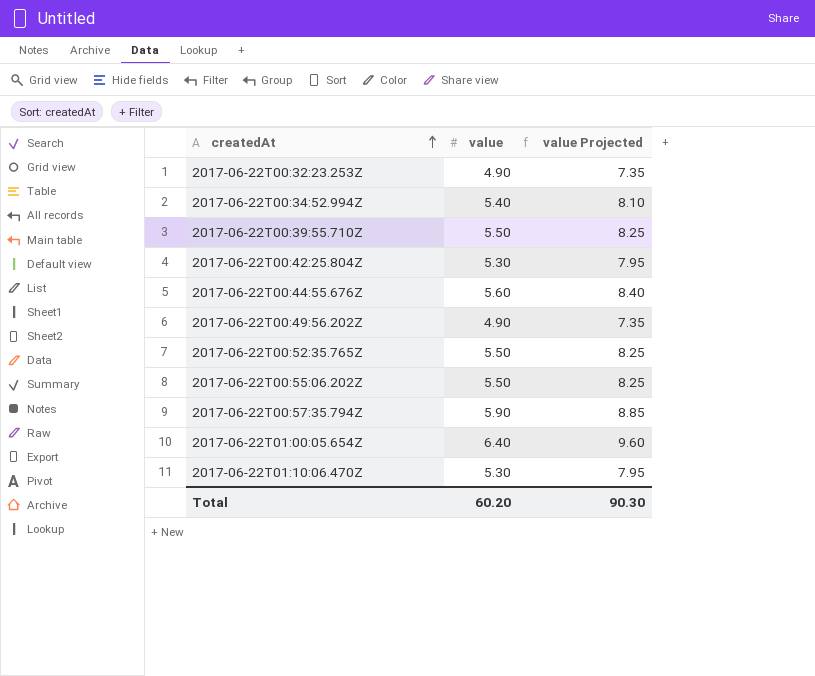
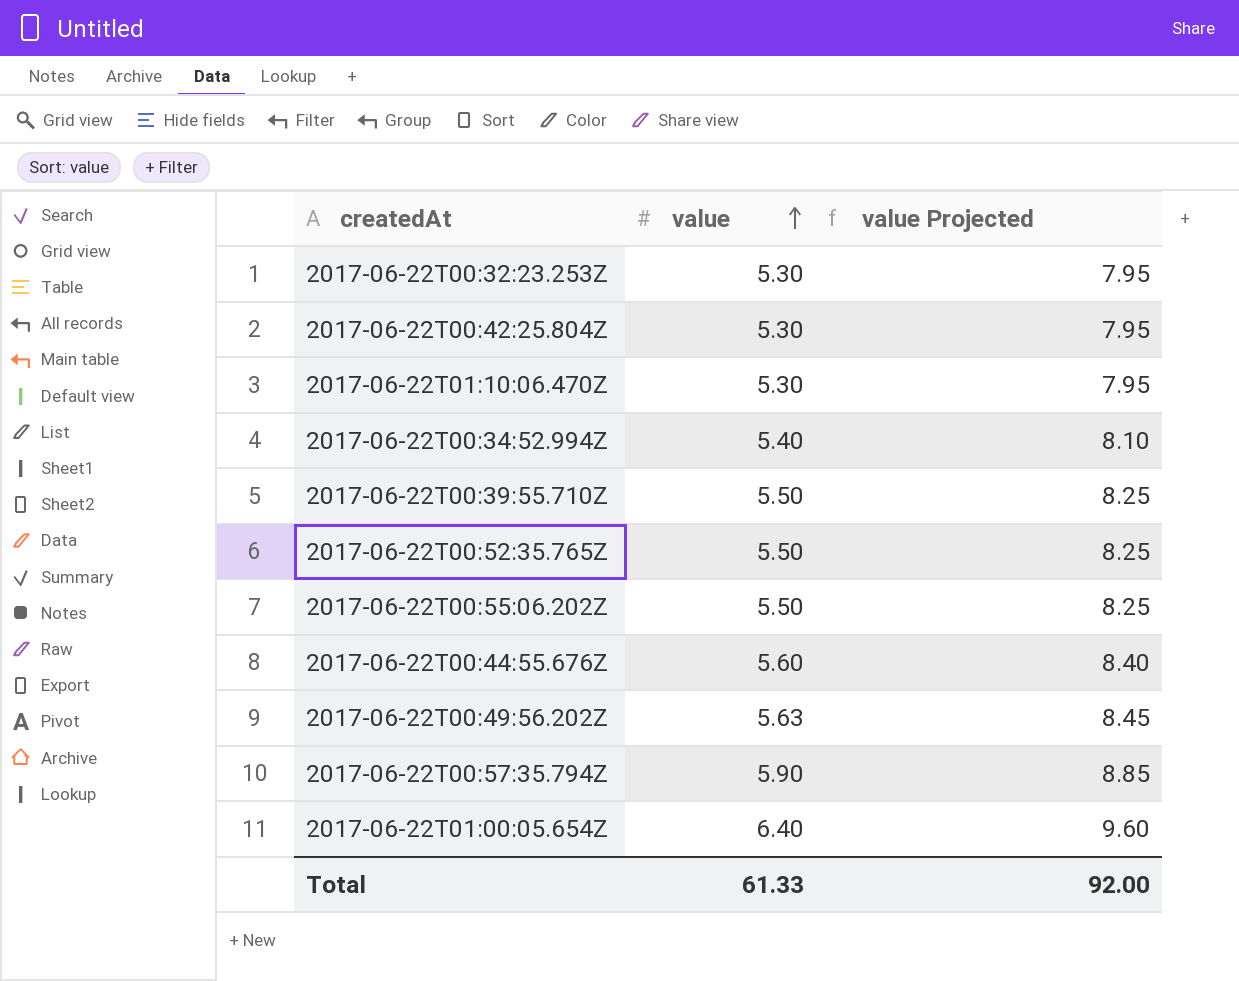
row order: createdAt ascending -> value ascending
2017-06-22T00:32:23.253Z | value: 4.90 -> 5.30
2017-06-22T00:32:23.253Z | value Projected: 7.35 -> 7.95
2017-06-22T00:49:56.202Z | value: 4.90 -> 5.63
2017-06-22T00:49:56.202Z | value Projected: 7.35 -> 8.45
Total | value: 60.20 -> 61.33
Total | value Projected: 90.30 -> 92.00

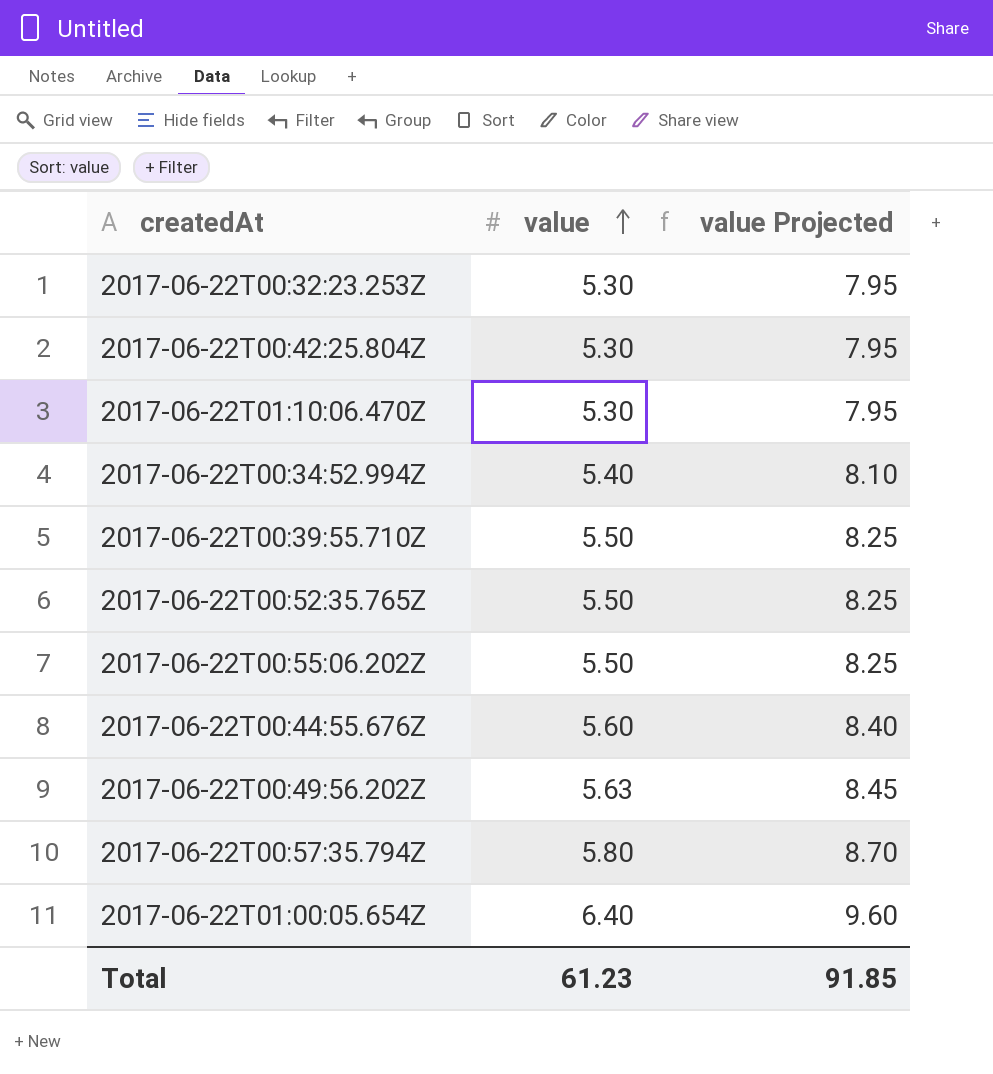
2017-06-22T00:57:35.794Z | value: 5.90 -> 5.80
2017-06-22T00:57:35.794Z | value Projected: 8.85 -> 8.70
Total | value: 61.33 -> 61.23
Total | value Projected: 92.00 -> 91.85

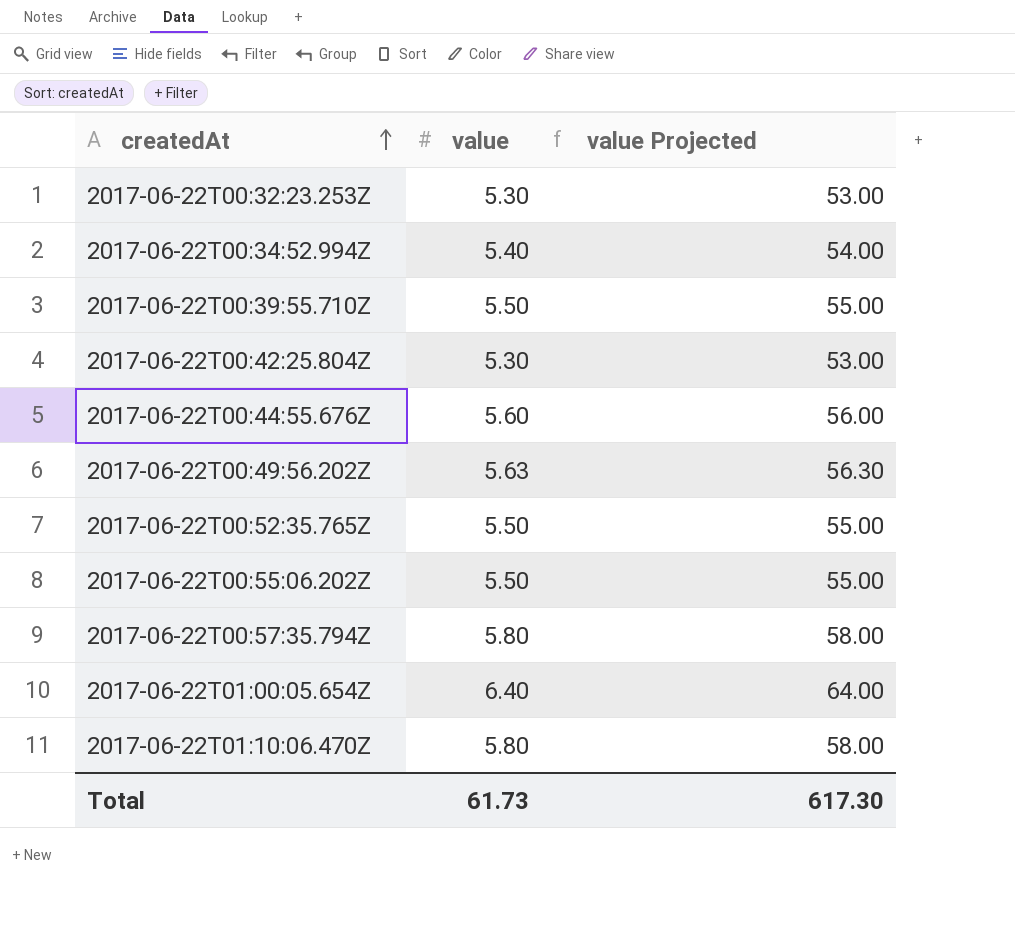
row order: value ascending -> createdAt ascending
column value Projected | formula: [value] * 1.5 -> [value] * 10
2017-06-22T01:10:06.470Z | value: 5.30 -> 5.80
Total | value: 61.23 -> 61.73
Total | value Projected: 91.85 -> 617.30

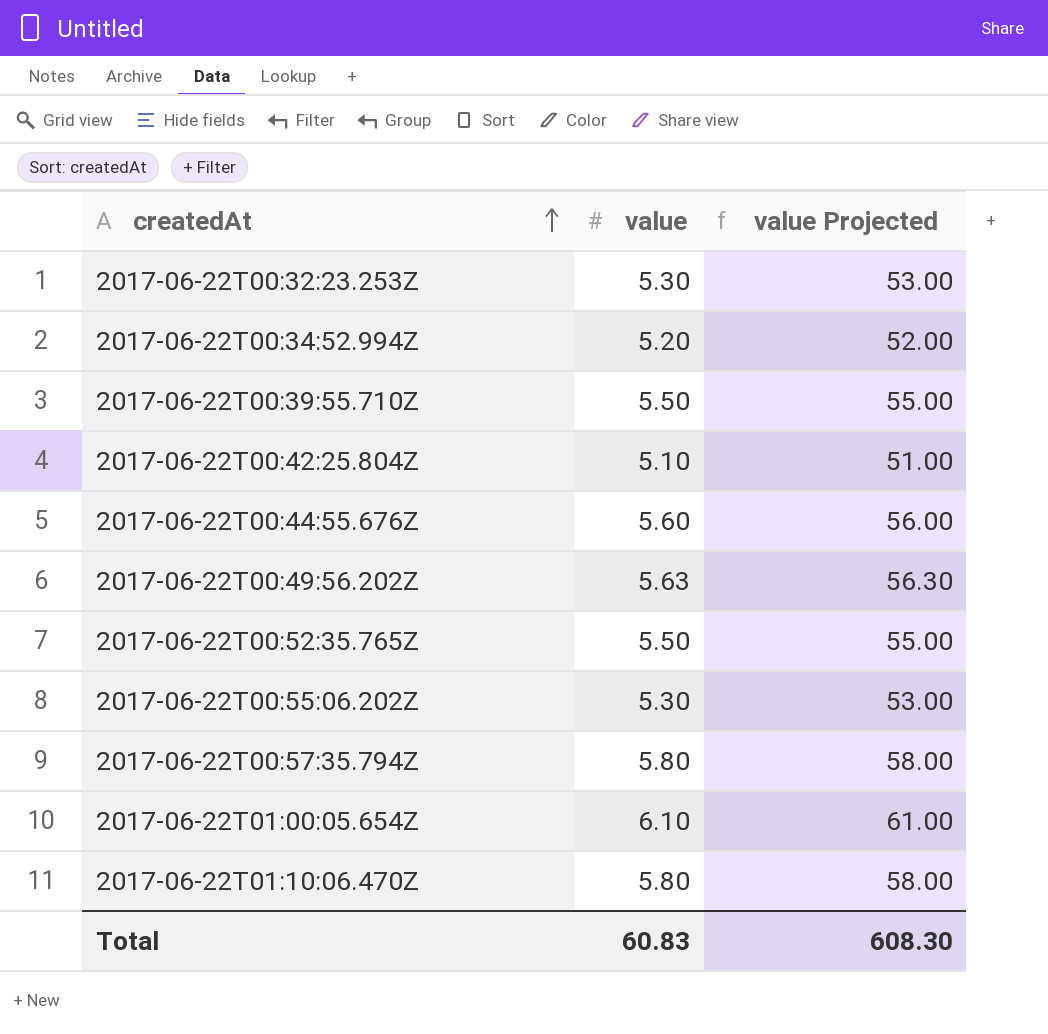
2017-06-22T00:34:52.994Z | value: 5.40 -> 5.20
2017-06-22T00:34:52.994Z | value Projected: 54.00 -> 52.00
2017-06-22T00:42:25.804Z | value: 5.30 -> 5.10
2017-06-22T00:42:25.804Z | value Projected: 53.00 -> 51.00
2017-06-22T00:55:06.202Z | value: 5.50 -> 5.30
2017-06-22T00:55:06.202Z | value Projected: 55.00 -> 53.00
2017-06-22T01:00:05.654Z | value: 6.40 -> 6.10
2017-06-22T01:00:05.654Z | value Projected: 64.00 -> 61.00
Total | value: 61.73 -> 60.83
Total | value Projected: 617.30 -> 608.30

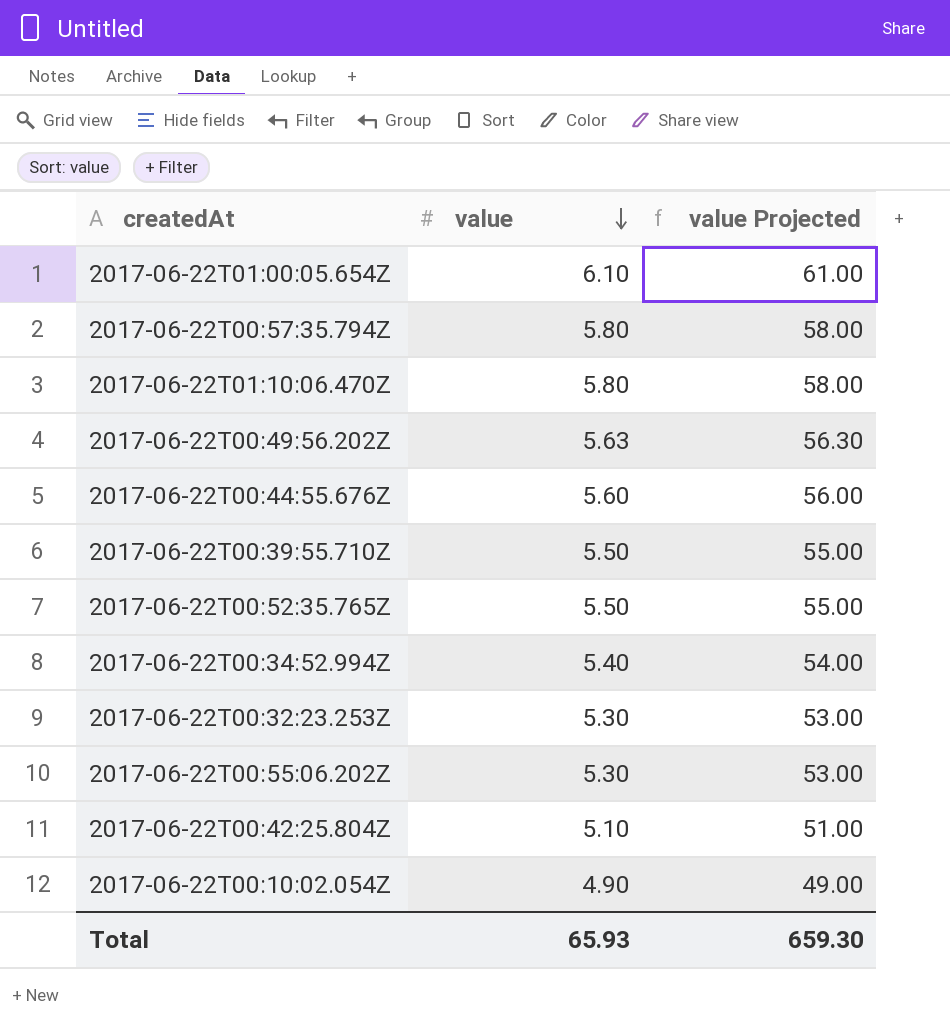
row order: createdAt ascending -> value descending
2017-06-22T00:34:52.994Z | value: 5.20 -> 5.40
2017-06-22T00:34:52.994Z | value Projected: 52.00 -> 54.00
row 2017-06-22T00:10:02.054Z: none -> 4.90 | 49.00
Total | value: 60.83 -> 65.93
Total | value Projected: 608.30 -> 659.30

